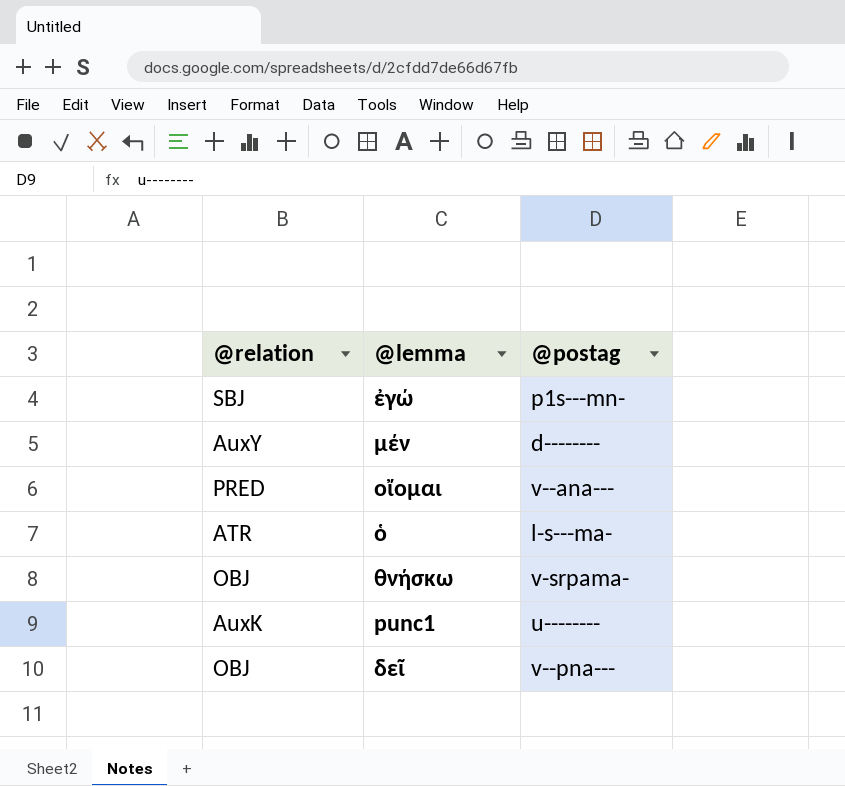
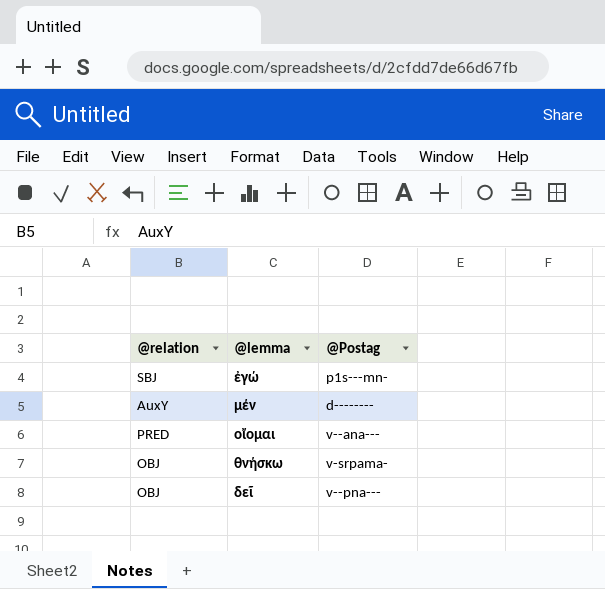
column name: @postag -> @Postag
row ὁ: ATR | l-s---ma- -> none
row punc1: AuxK | u-------- -> none

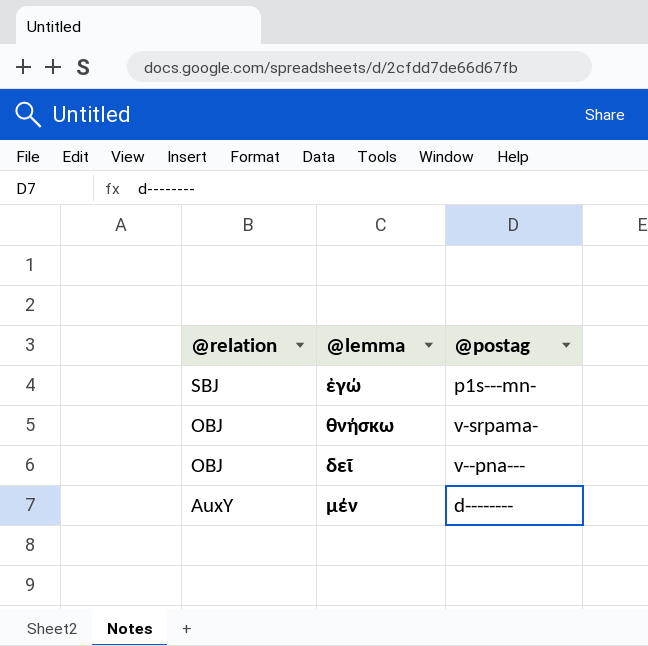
row order: none -> @relation descending
column name: @Postag -> @postag
row οἴομαι: PRED | v--ana--- -> none

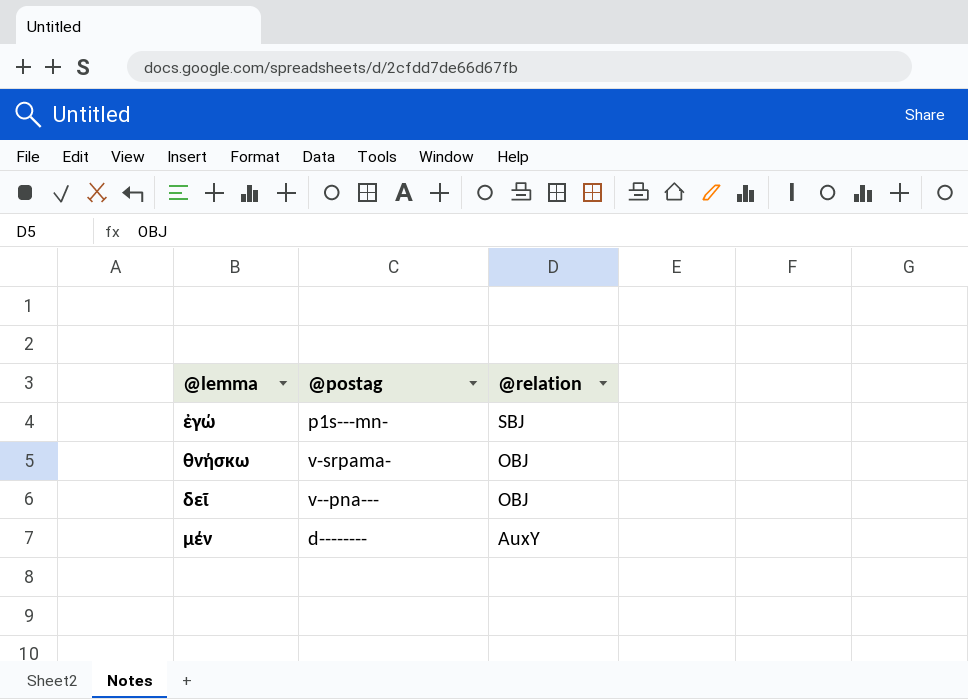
column @relation | position: 1 -> 3

